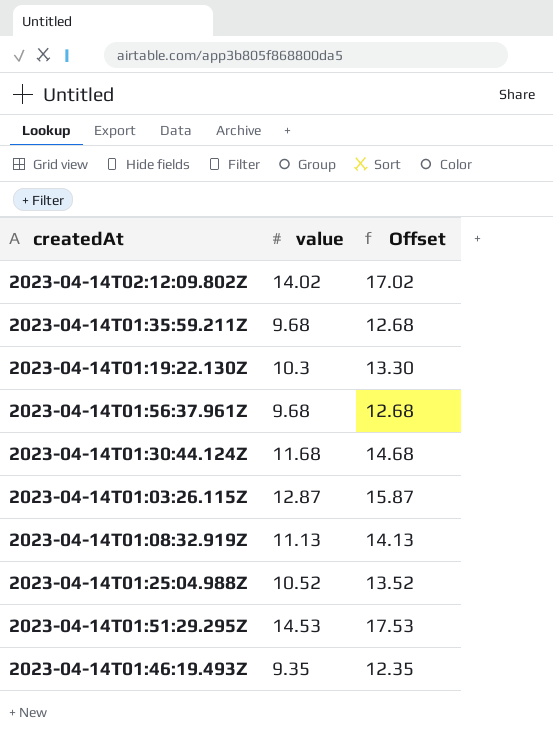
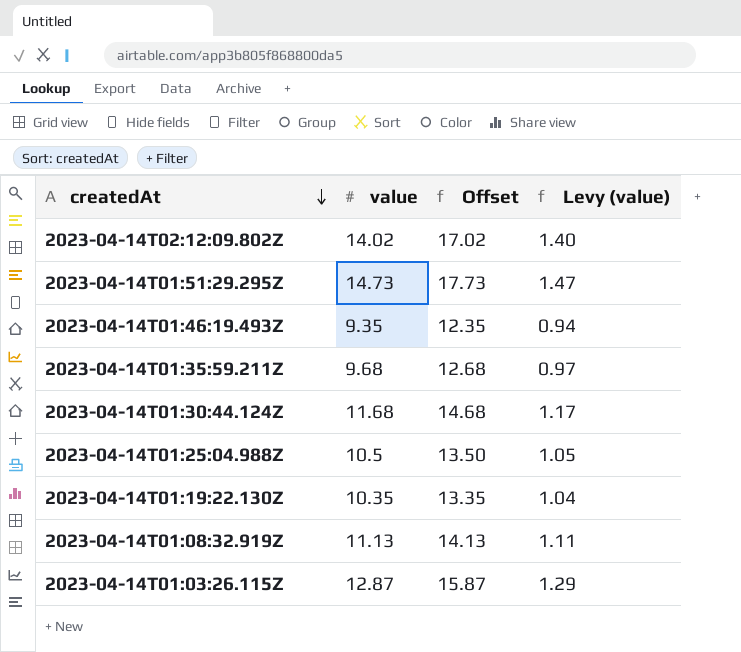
row order: none -> createdAt descending
column Levy (value) | formula: none -> [value] * 0.1
row 2023-04-14T01:56:37.961Z: 9.68 | 12.68 -> none
2023-04-14T01:51:29.295Z | value: 14.53 -> 14.73
2023-04-14T01:51:29.295Z | Offset: 17.53 -> 17.73
2023-04-14T01:25:04.988Z | value: 10.52 -> 10.5
2023-04-14T01:25:04.988Z | Offset: 13.52 -> 13.50
2023-04-14T01:19:22.130Z | value: 10.3 -> 10.35
2023-04-14T01:19:22.130Z | Offset: 13.30 -> 13.35

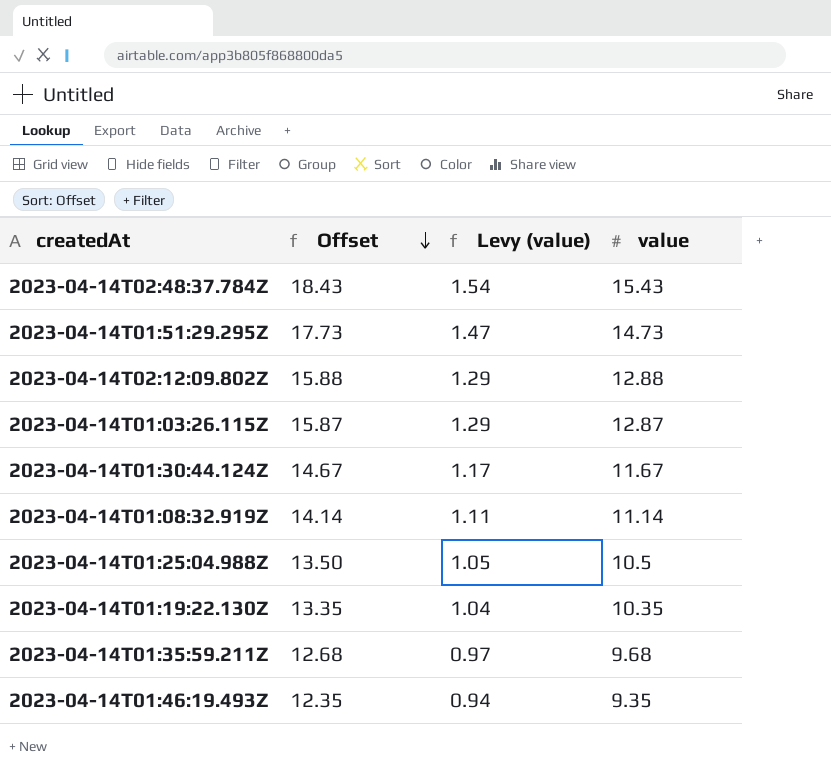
row order: createdAt descending -> Offset descending
column value | position: 2 -> 4
row 2023-04-14T02:48:37.784Z: none -> 18.43 | 1.54 | 15.43
2023-04-14T02:12:09.802Z | Offset: 17.02 -> 15.88
2023-04-14T02:12:09.802Z | Levy (value): 1.40 -> 1.29
2023-04-14T02:12:09.802Z | value: 14.02 -> 12.88
2023-04-14T01:30:44.124Z | Offset: 14.68 -> 14.67
2023-04-14T01:30:44.124Z | value: 11.68 -> 11.67
2023-04-14T01:08:32.919Z | Offset: 14.13 -> 14.14
2023-04-14T01:08:32.919Z | value: 11.13 -> 11.14

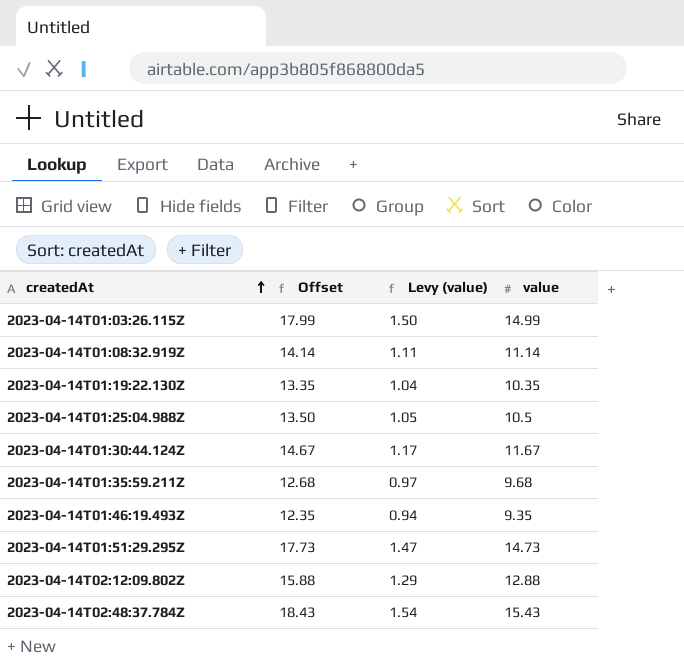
row order: Offset descending -> createdAt ascending
2023-04-14T01:03:26.115Z | Offset: 15.87 -> 17.99
2023-04-14T01:03:26.115Z | Levy (value): 1.29 -> 1.50
2023-04-14T01:03:26.115Z | value: 12.87 -> 14.99

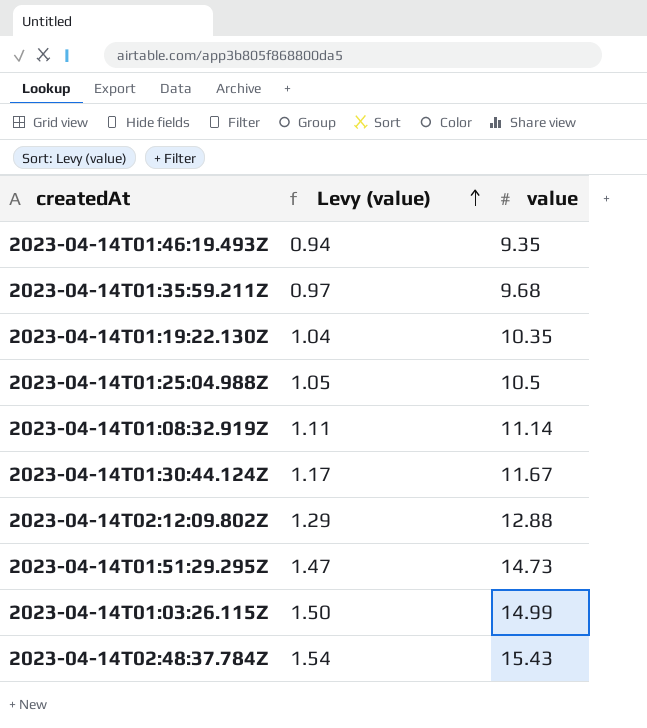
row order: createdAt ascending -> Levy (value) ascending
column Offset | formula: [value] + 3 -> none

